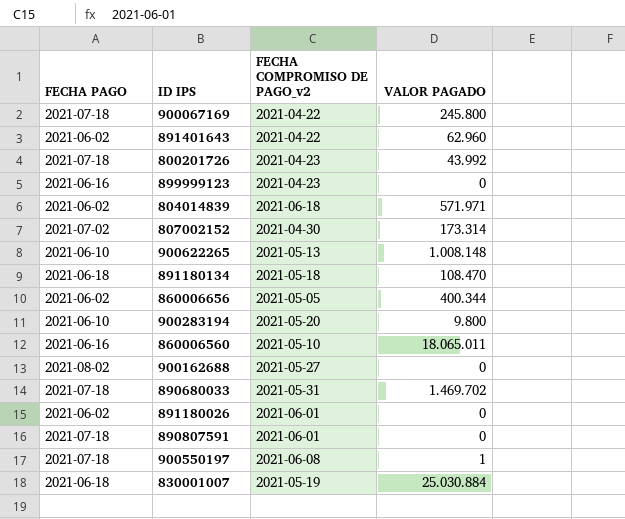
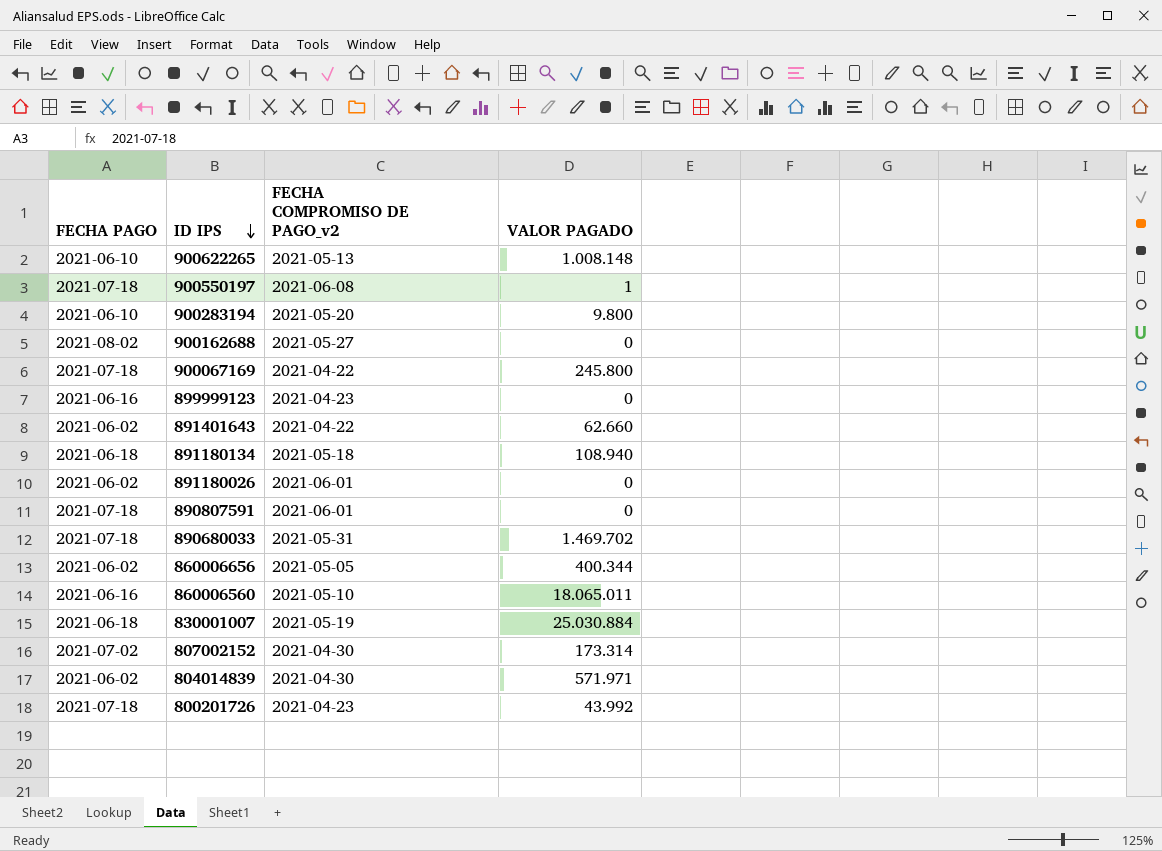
row order: none -> ID IPS descending
891401643 | VALOR PAGADO: 62.960 -> 62.660
891180134 | VALOR PAGADO: 108.470 -> 108.940
804014839 | FECHA COMPROMISO DE PAGO_v2: 2021-06-18 -> 2021-04-30

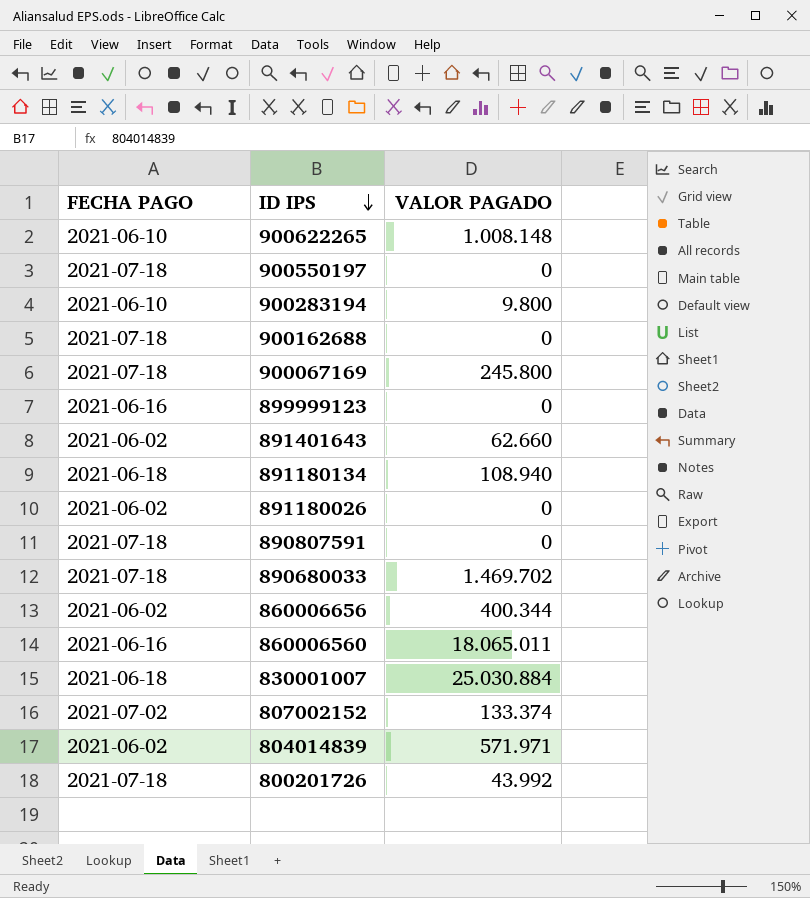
column FECHA COMPROMISO DE PAGO_v2 | position: 3 -> none
900550197 | VALOR PAGADO: 1 -> 0
900162688 | FECHA PAGO: 2021-08-02 -> 2021-07-18
807002152 | VALOR PAGADO: 173.314 -> 133.374

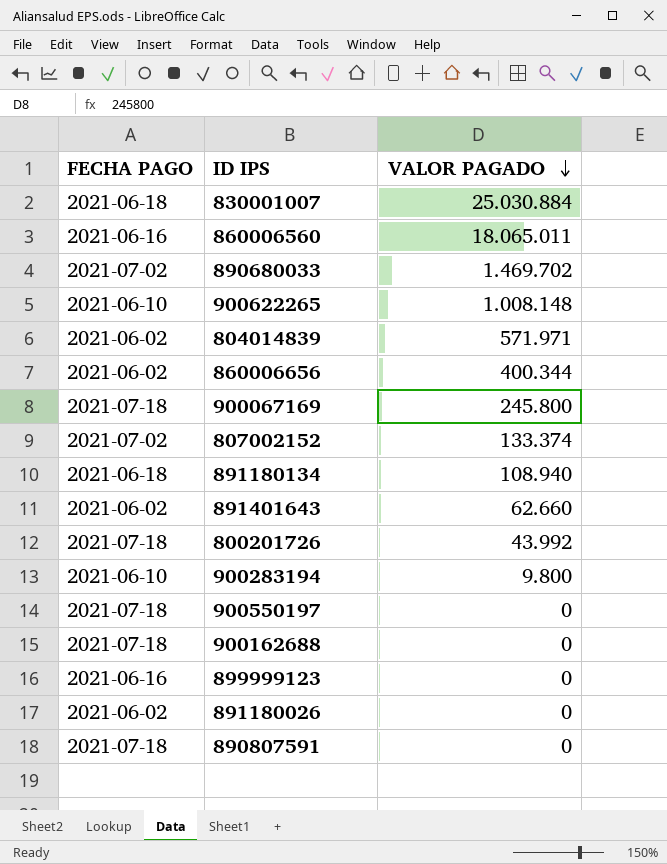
row order: ID IPS descending -> VALOR PAGADO descending
890680033 | FECHA PAGO: 2021-07-18 -> 2021-07-02

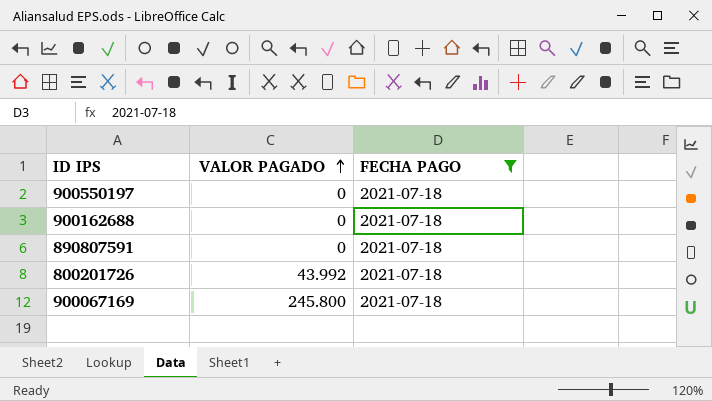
filter: none -> FECHA PAGO = 2021-07-18
row order: VALOR PAGADO descending -> VALOR PAGADO ascending
column FECHA PAGO | position: 1 -> 3

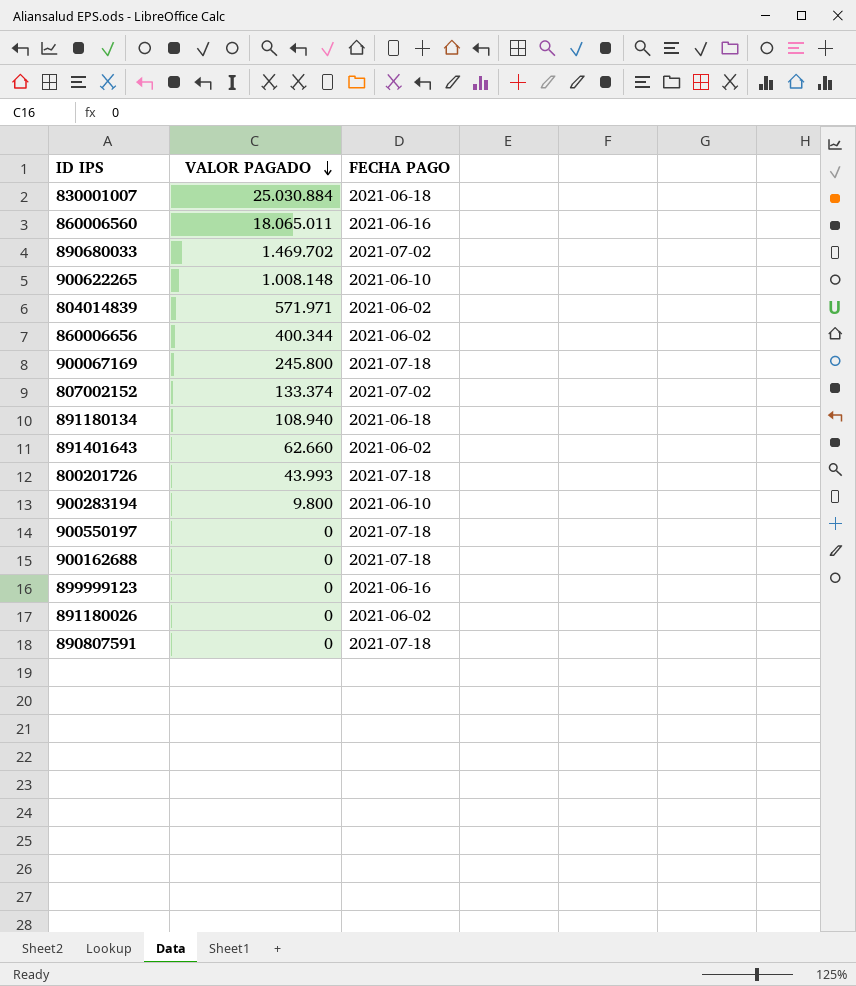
filter: FECHA PAGO = 2021-07-18 -> none
row order: VALOR PAGADO ascending -> VALOR PAGADO descending
800201726 | VALOR PAGADO: 43.992 -> 43.993

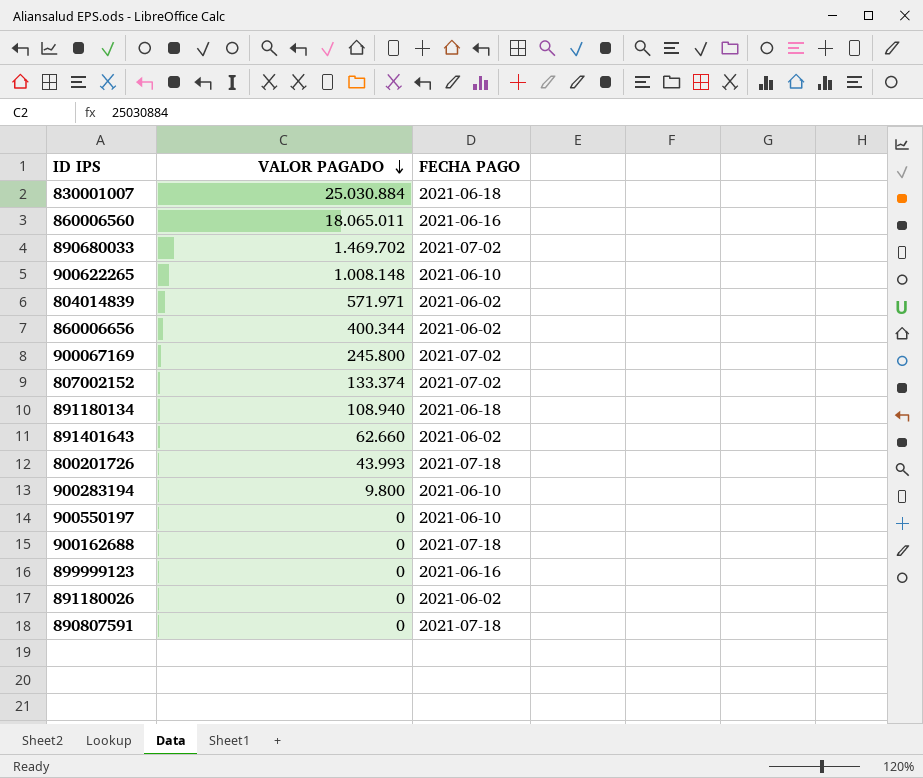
900067169 | FECHA PAGO: 2021-07-18 -> 2021-07-02
900550197 | FECHA PAGO: 2021-07-18 -> 2021-06-10

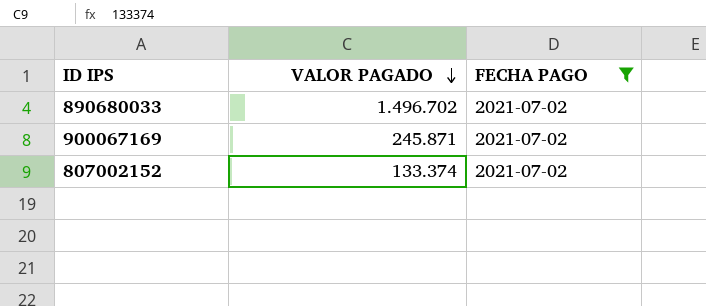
filter: none -> FECHA PAGO = 2021-07-02
890680033 | VALOR PAGADO: 1.469.702 -> 1.496.702
900067169 | VALOR PAGADO: 245.800 -> 245.871

